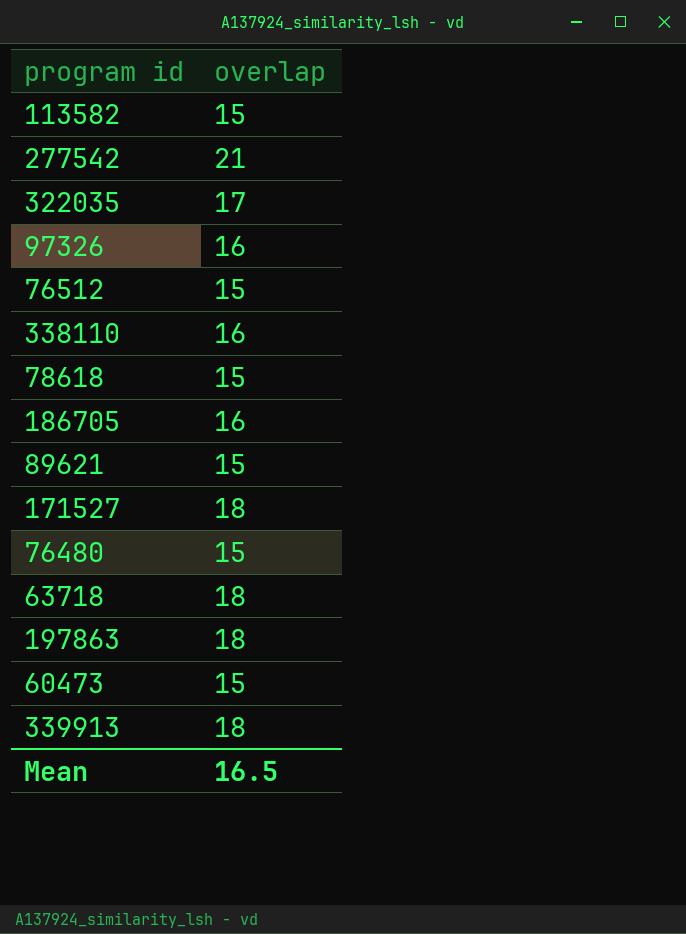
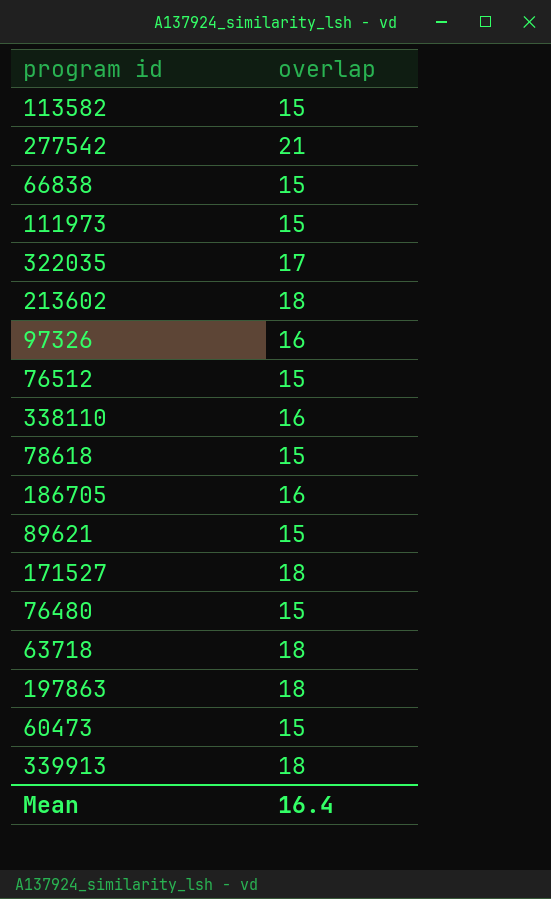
row 66838: none -> 15
row 111973: none -> 15
row 213602: none -> 18
Mean | overlap: 16.5 -> 16.4

